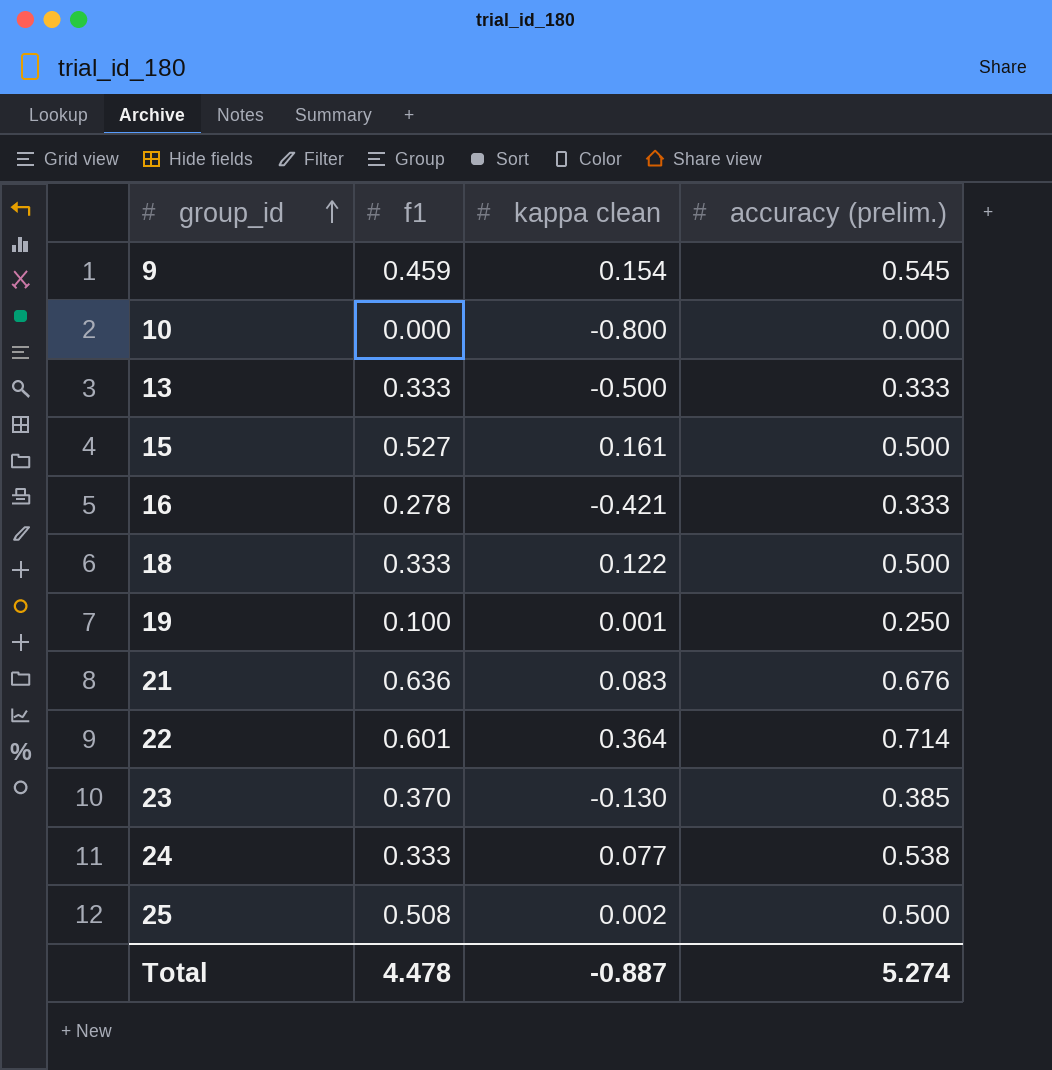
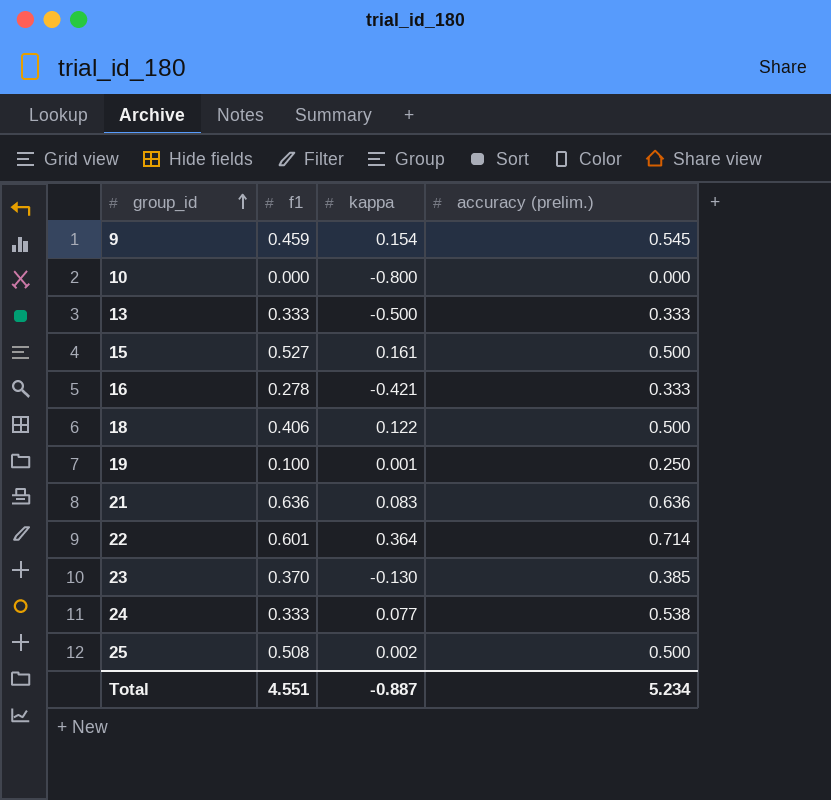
column name: kappa clean -> kappa
18 | f1: 0.333 -> 0.406
21 | accuracy (prelim.): 0.676 -> 0.636
Total | f1: 4.478 -> 4.551
Total | accuracy (prelim.): 5.274 -> 5.234

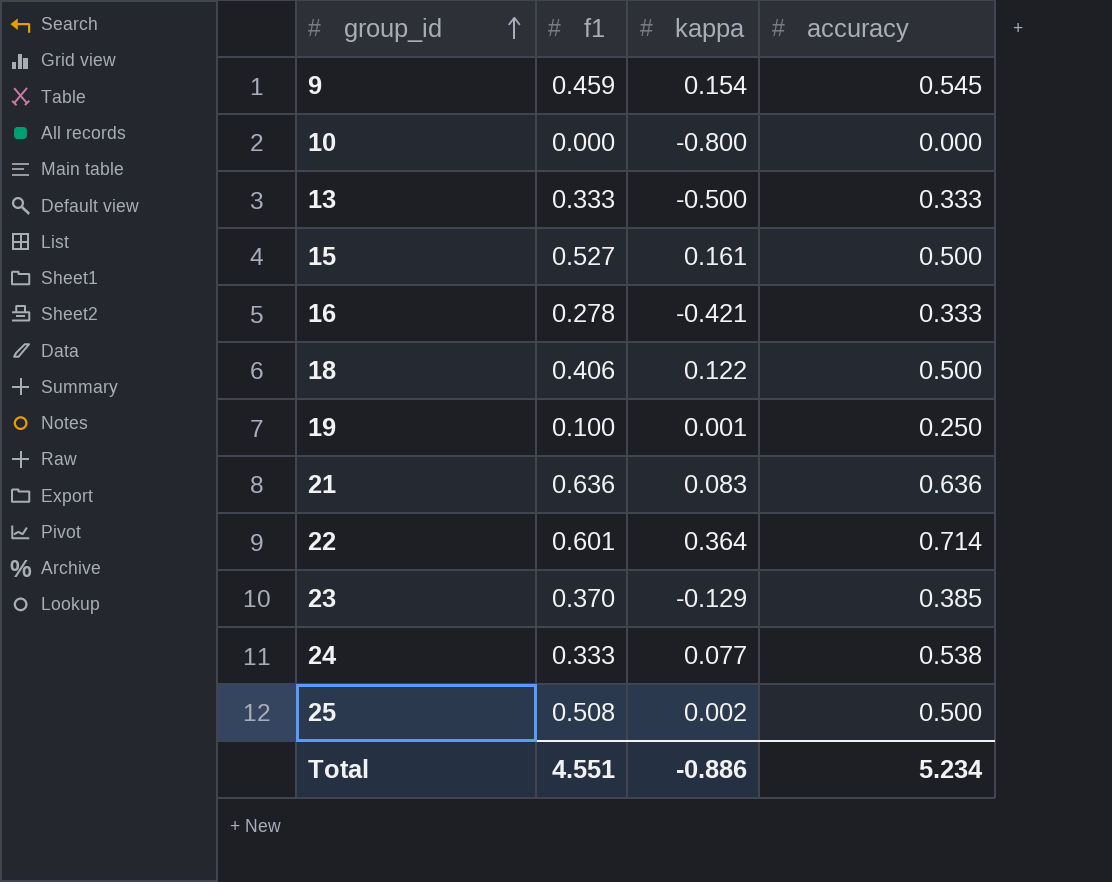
column name: accuracy (prelim.) -> accuracy
23 | kappa: -0.130 -> -0.129
Total | kappa: -0.887 -> -0.886

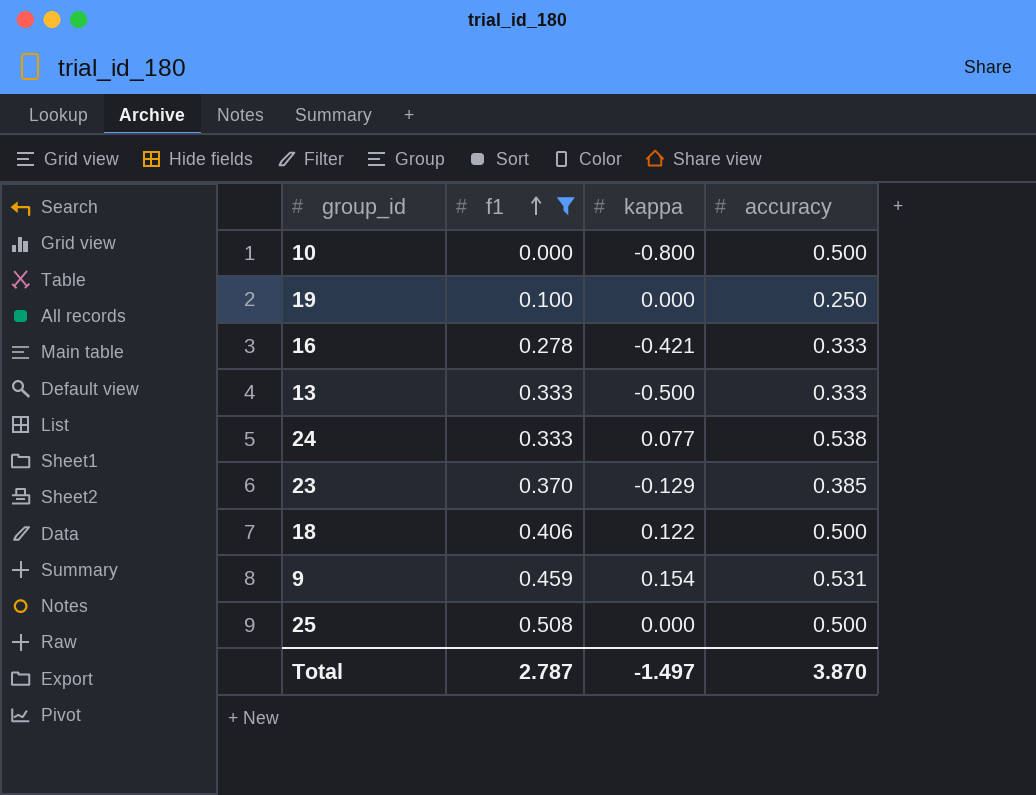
filter: none -> f1 <= 0.508
row order: group_id ascending -> f1 ascending
10 | accuracy: 0.000 -> 0.500
19 | kappa: 0.001 -> 0.000
9 | accuracy: 0.545 -> 0.531
25 | kappa: 0.002 -> 0.000
Total | f1: 4.551 -> 2.787
Total | kappa: -0.886 -> -1.497
Total | accuracy: 5.234 -> 3.870

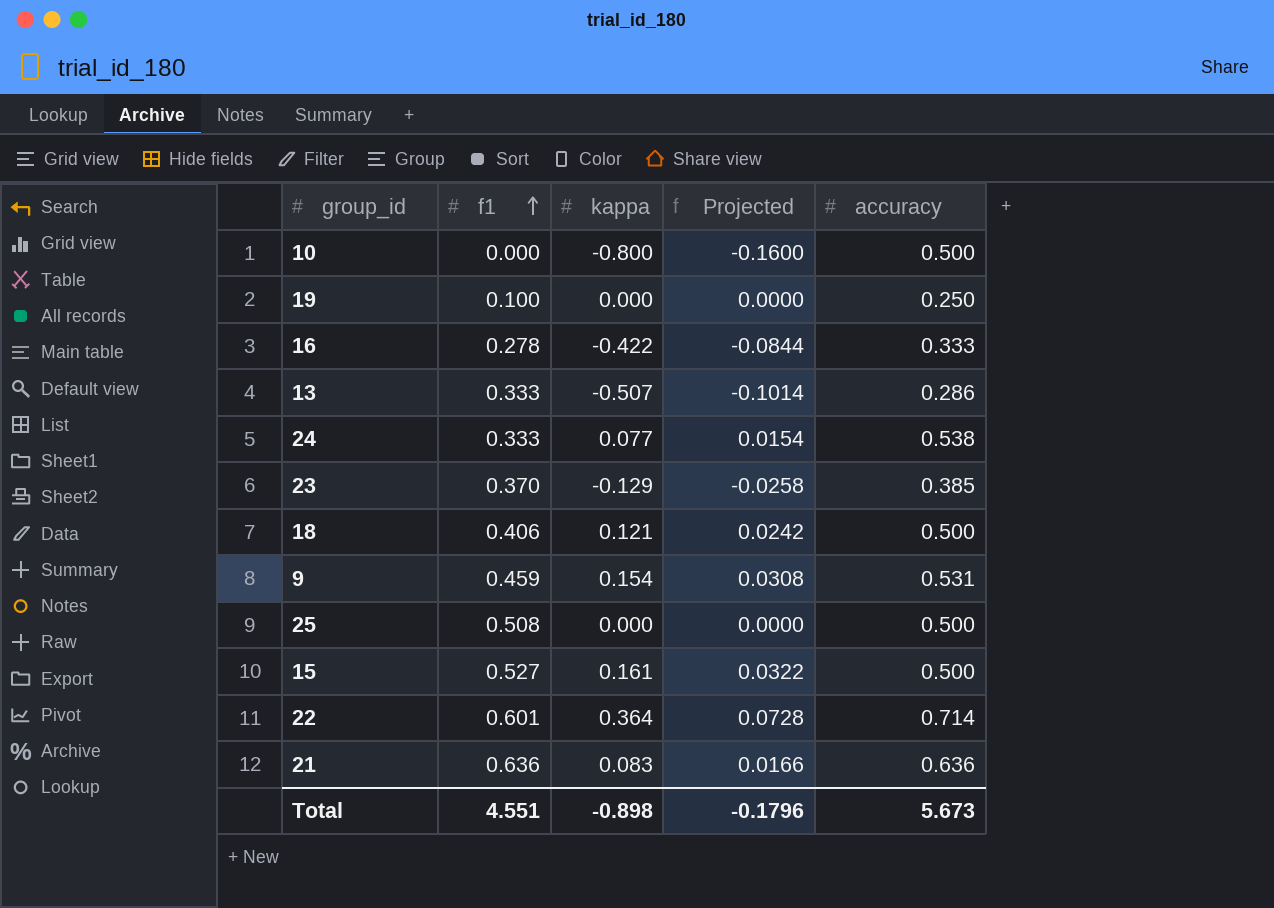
filter: f1 <= 0.508 -> none
column Projected | formula: none -> [kappa] * 0.2
16 | kappa: -0.421 -> -0.422
13 | kappa: -0.500 -> -0.507
13 | accuracy: 0.333 -> 0.286
18 | kappa: 0.122 -> 0.121
Total | f1: 2.787 -> 4.551
Total | kappa: -1.497 -> -0.898
Total | accuracy: 3.870 -> 5.673

